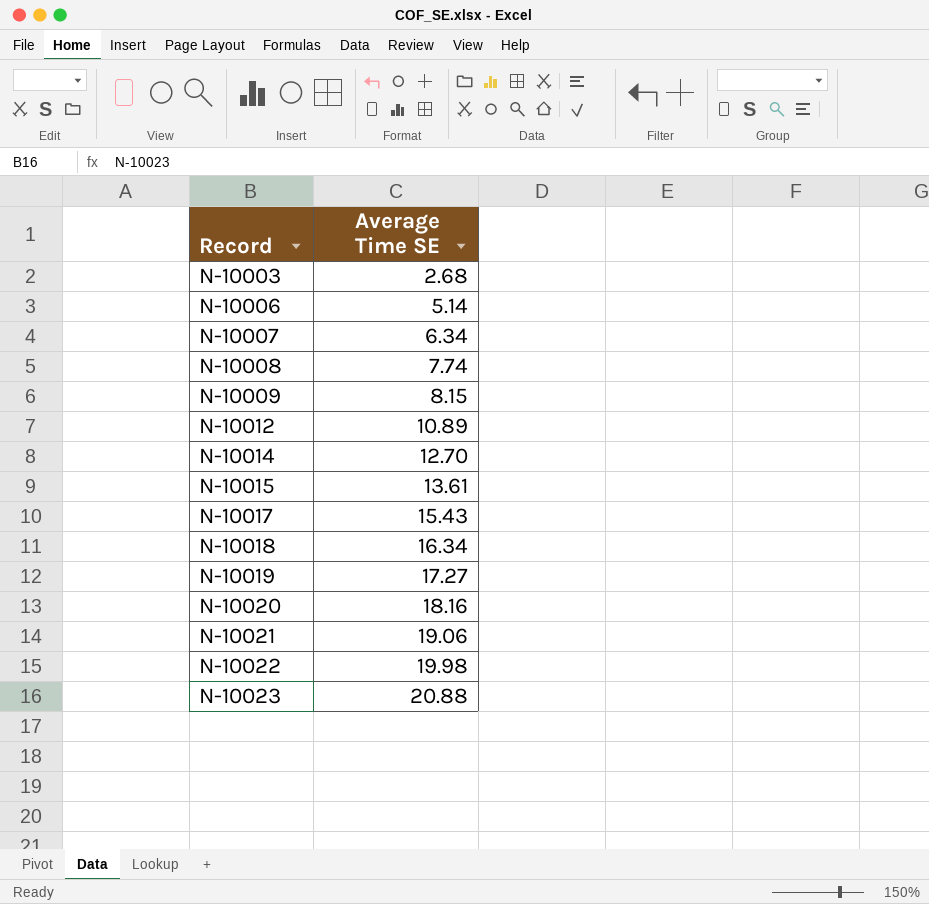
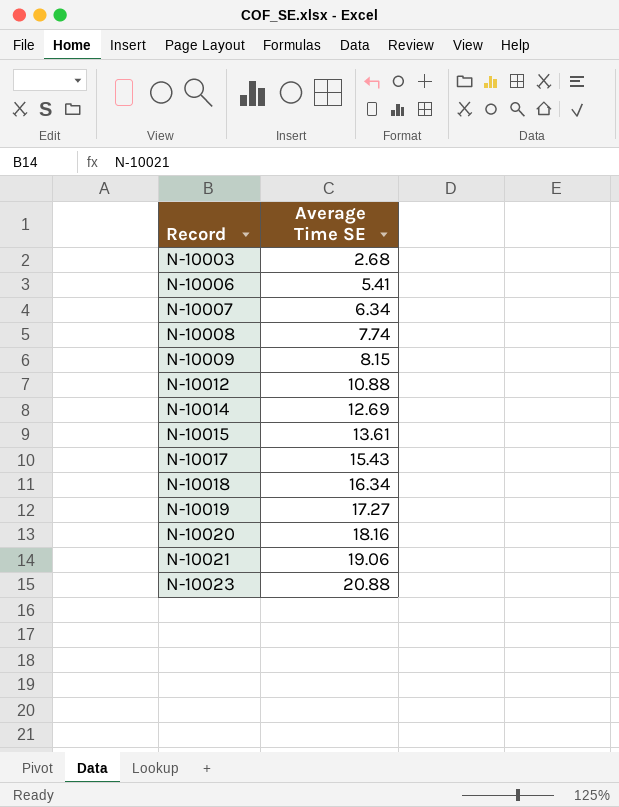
row N-10022: 19.98 -> none
N-10006 | Average Time SE: 5.14 -> 5.41
N-10012 | Average Time SE: 10.89 -> 10.88
N-10014 | Average Time SE: 12.70 -> 12.69

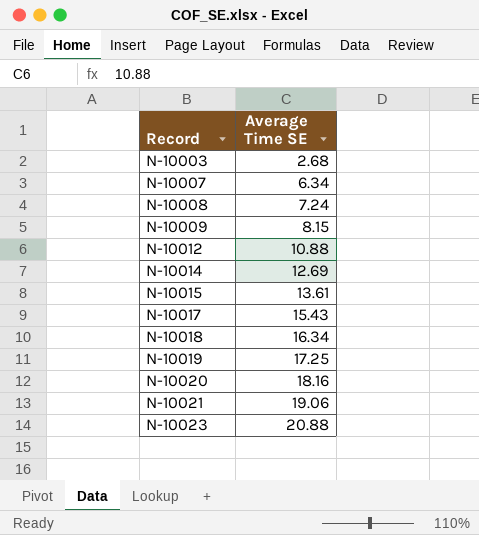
row N-10006: 5.41 -> none
N-10008 | Average Time SE: 7.74 -> 7.24
N-10019 | Average Time SE: 17.27 -> 17.25

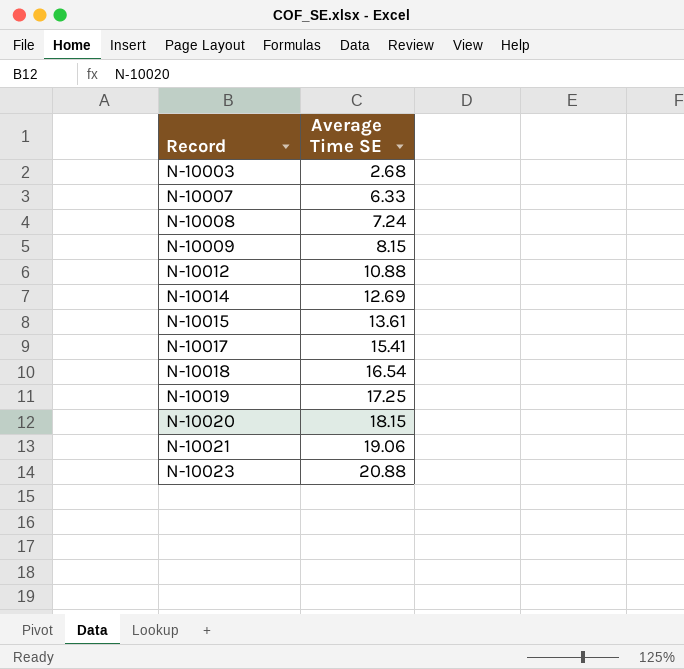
N-10007 | Average Time SE: 6.34 -> 6.33
N-10017 | Average Time SE: 15.43 -> 15.41
N-10018 | Average Time SE: 16.34 -> 16.54
N-10020 | Average Time SE: 18.16 -> 18.15

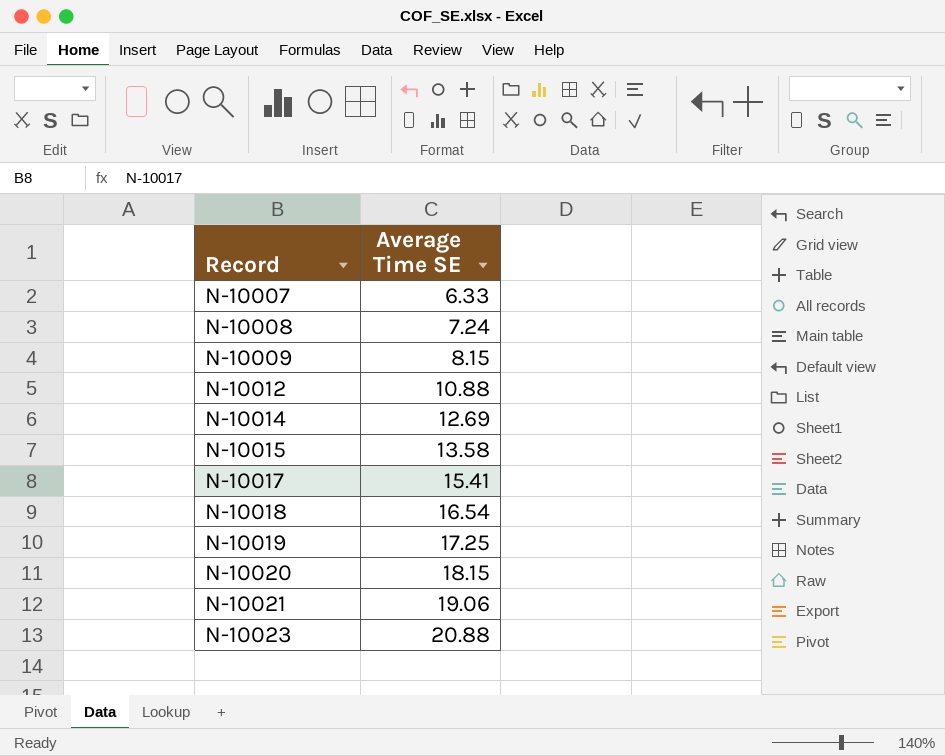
row N-10003: 2.68 -> none
N-10015 | Average Time SE: 13.61 -> 13.58

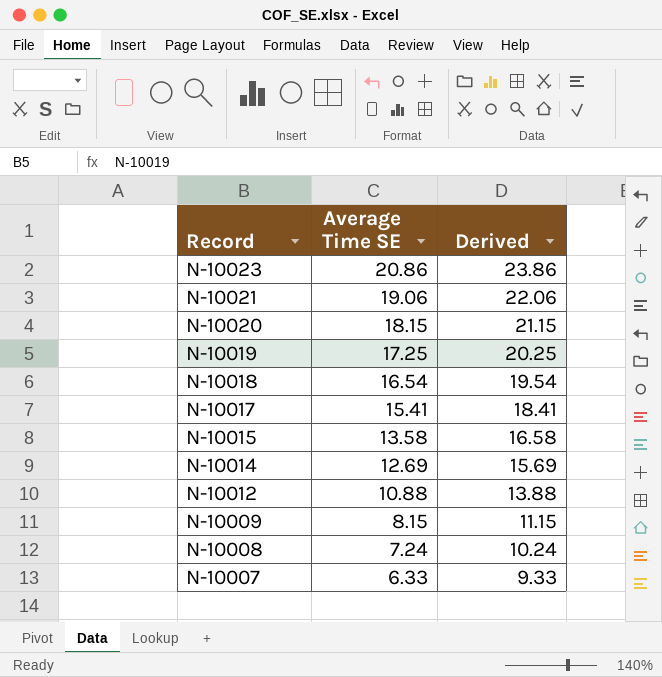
row order: Record ascending -> Record descending
column Derived | formula: none -> [Average Time SE] + 3
N-10023 | Average Time SE: 20.88 -> 20.86

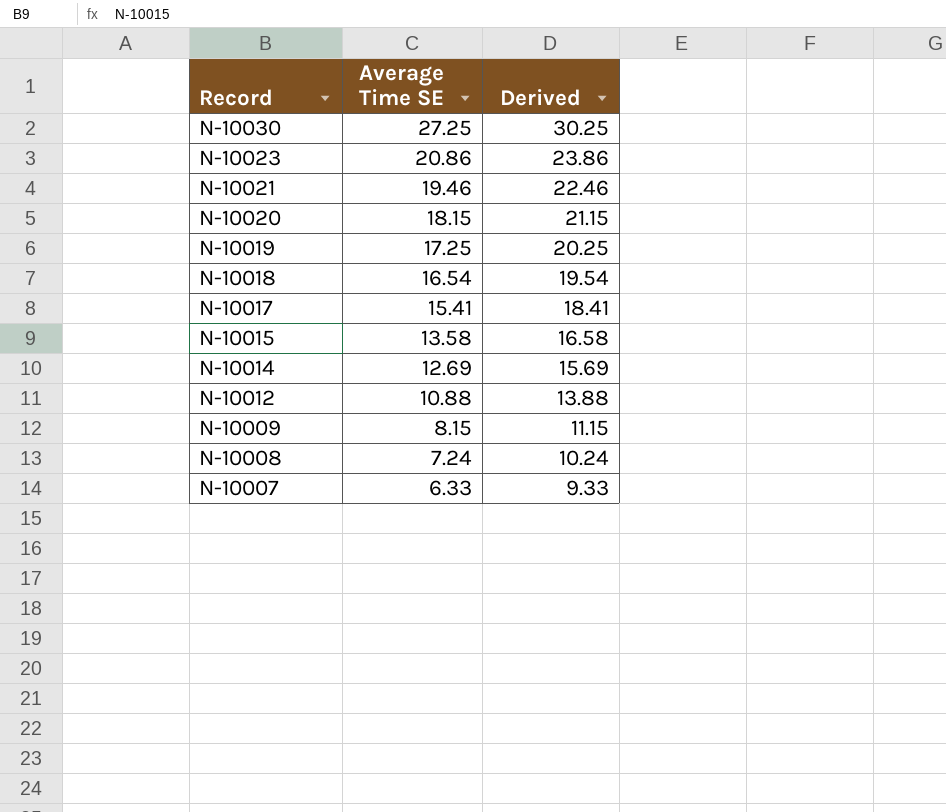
row N-10030: none -> 27.25 | 30.25
N-10021 | Average Time SE: 19.06 -> 19.46
N-10021 | Derived: 22.06 -> 22.46

